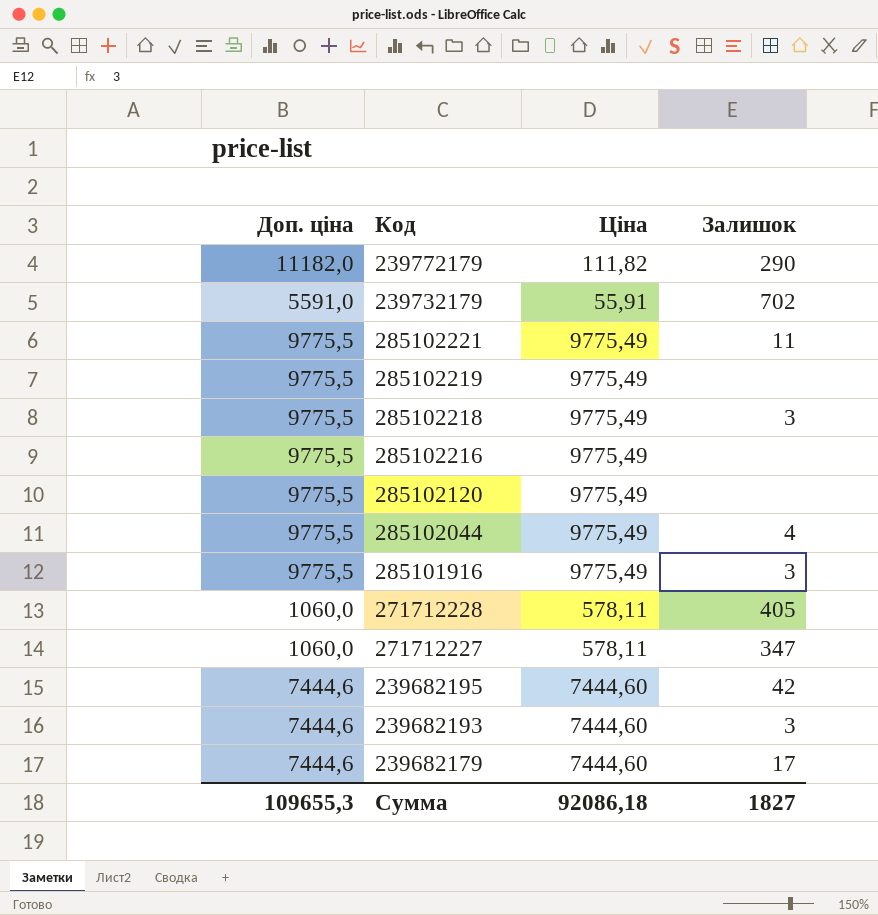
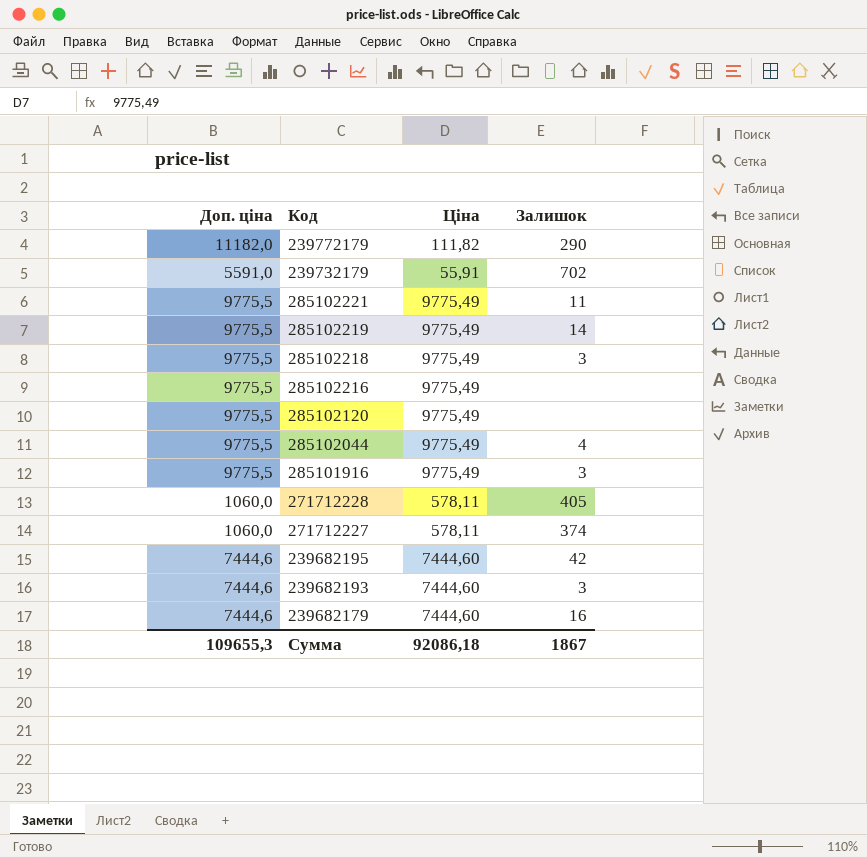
285102219 | Залишок: none -> 14
271712227 | Залишок: 347 -> 374
239682179 | Залишок: 17 -> 16
Сумма | Залишок: 1827 -> 1867

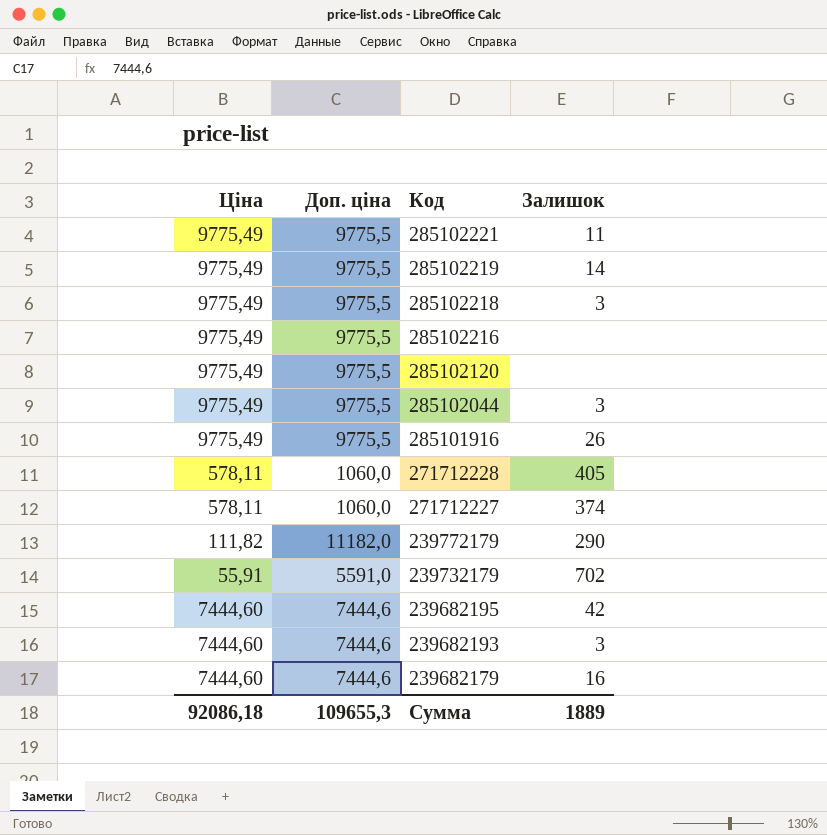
row order: none -> Код descending
column Ціна | position: 3 -> 1
285102044 | Залишок: 4 -> 3
285101916 | Залишок: 3 -> 26
Сумма | Залишок: 1867 -> 1889

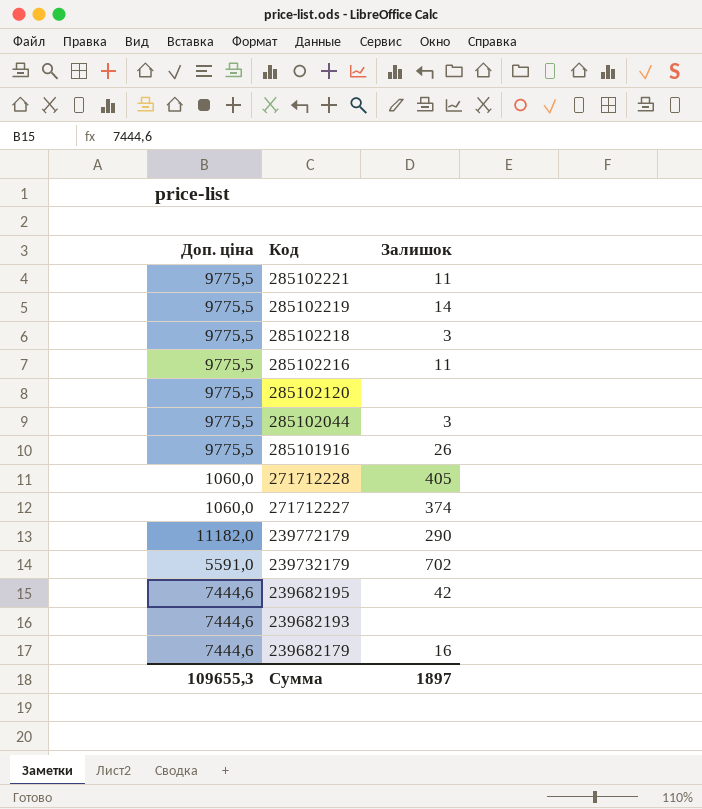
column Ціна | position: 1 -> none
285102216 | Залишок: none -> 11
239682193 | Залишок: 3 -> none
Сумма | Залишок: 1889 -> 1897

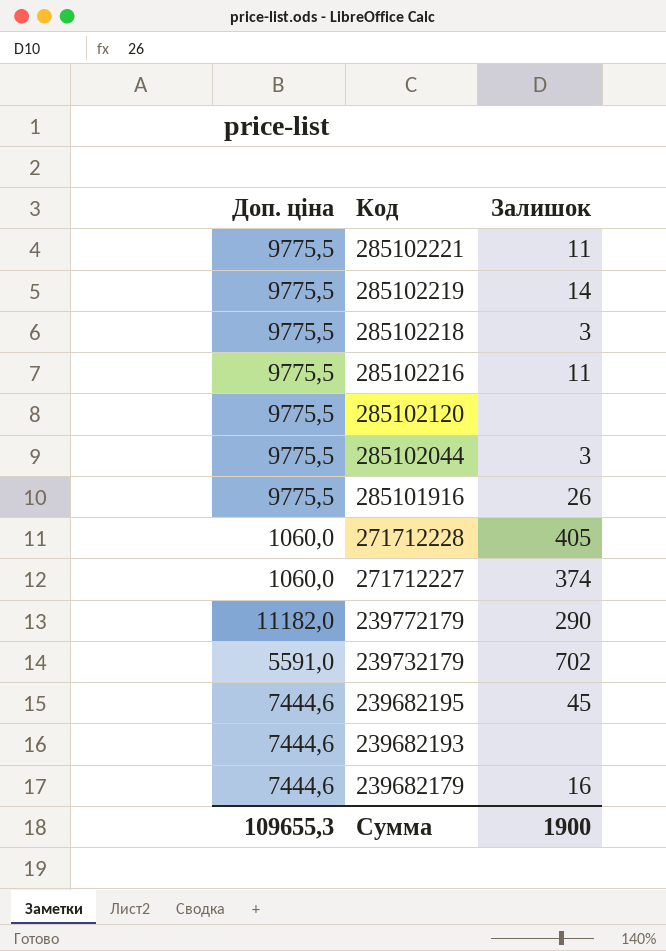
239682195 | Залишок: 42 -> 45
Сумма | Залишок: 1897 -> 1900

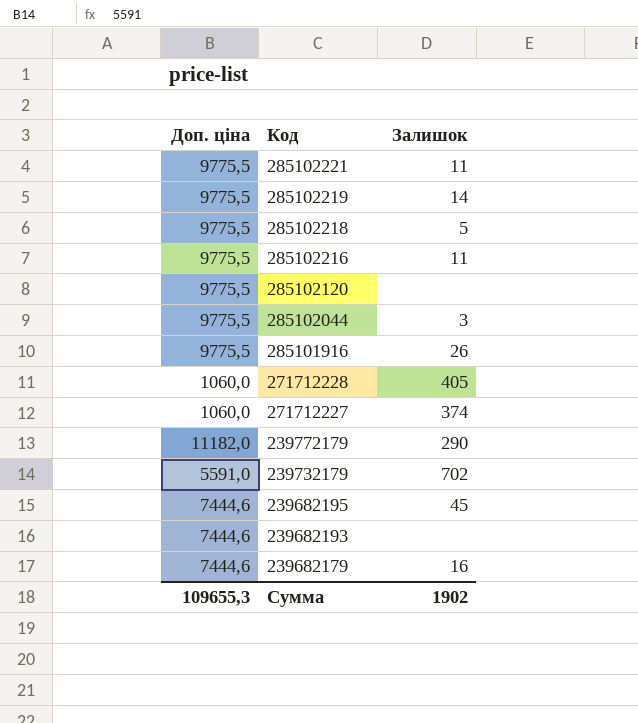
285102218 | Залишок: 3 -> 5
Сумма | Залишок: 1900 -> 1902

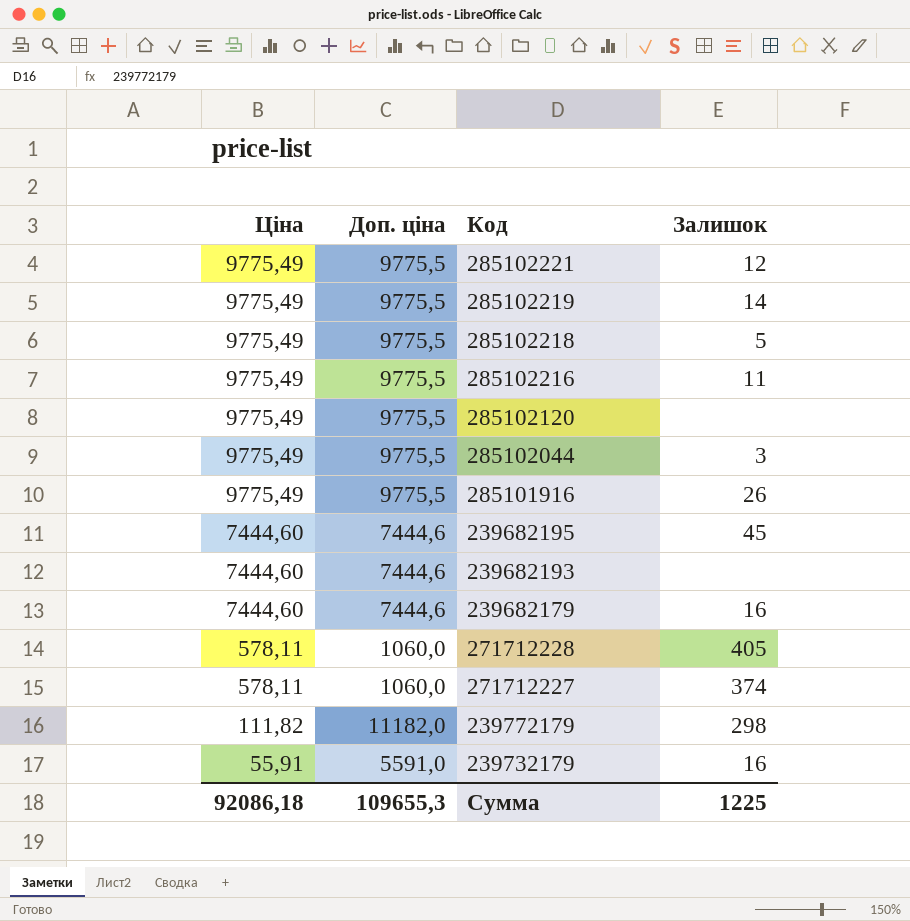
row order: Код descending -> Ціна descending
column Ціна | position: none -> 1
285102221 | Залишок: 11 -> 12
239772179 | Залишок: 290 -> 298
239732179 | Залишок: 702 -> 16
Сумма | Залишок: 1902 -> 1225

